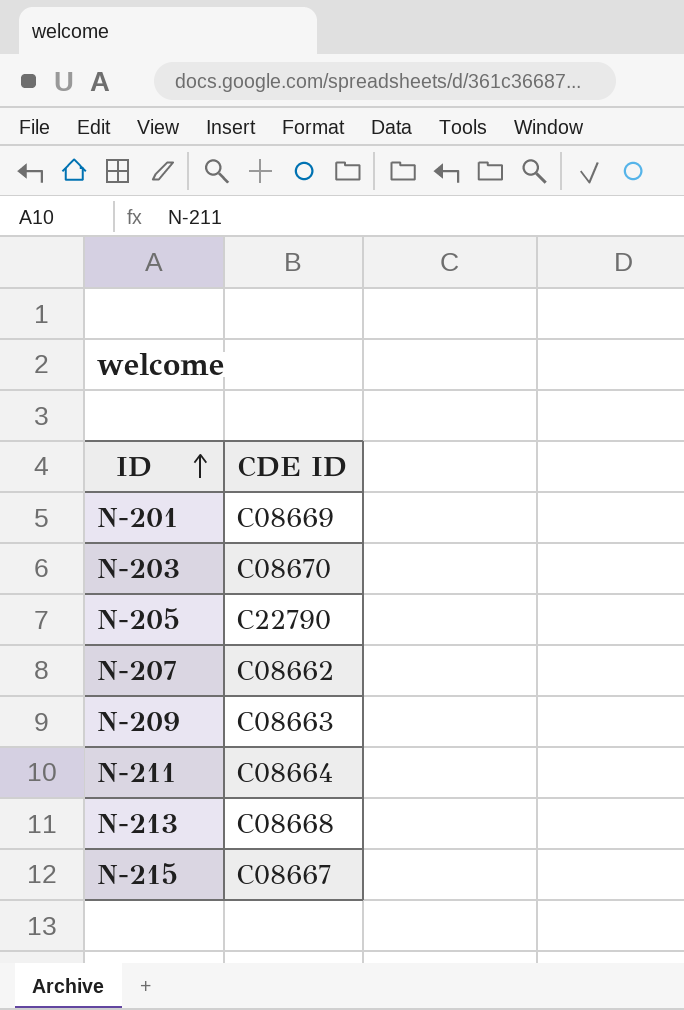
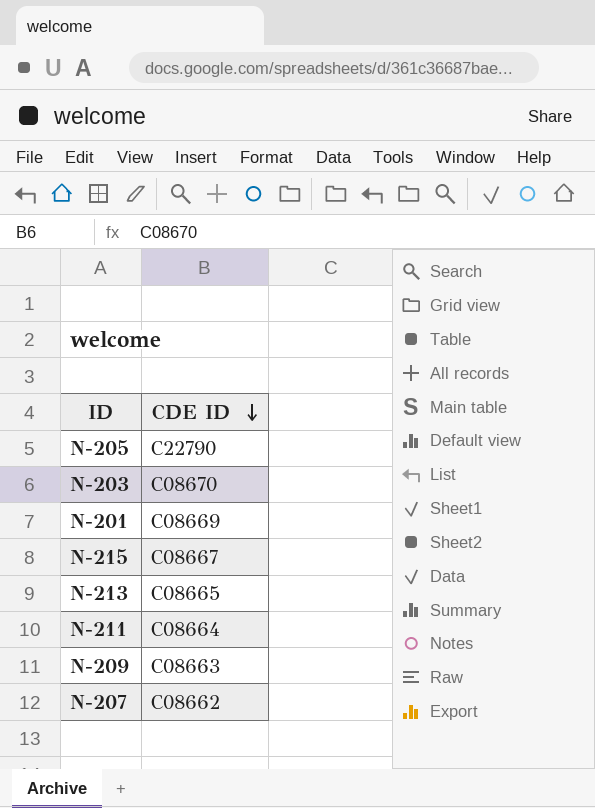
row order: ID ascending -> CDE ID descending
N-213 | CDE ID: C08668 -> C08665

